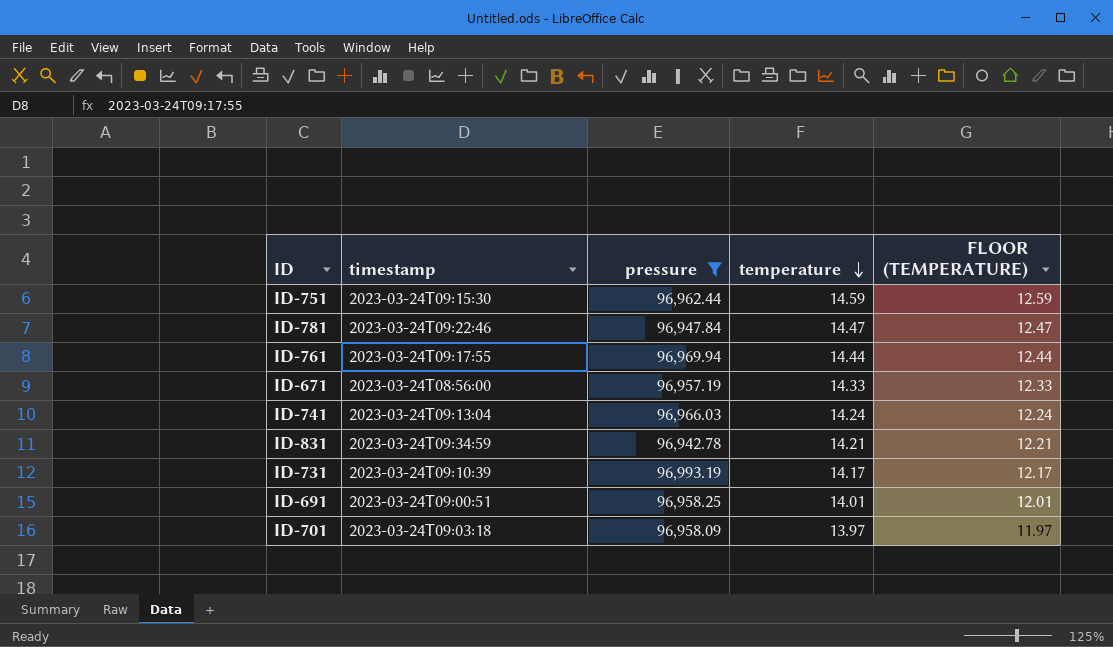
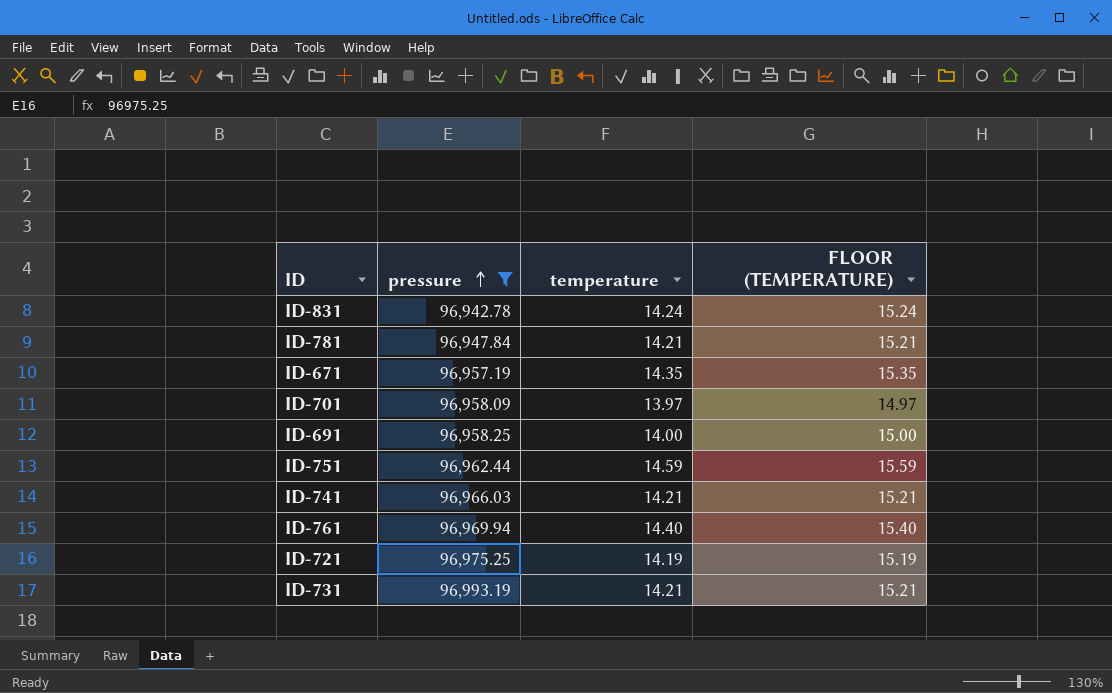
row order: temperature descending -> pressure ascending
column timestamp | position: 2 -> none
column FLOOR (TEMPERATURE) | formula: [temperature] - 2 -> [temperature] + 1
ID-831 | temperature: 14.21 -> 14.24
ID-781 | temperature: 14.47 -> 14.21
ID-671 | temperature: 14.33 -> 14.35
ID-691 | temperature: 14.01 -> 14.00
ID-741 | temperature: 14.24 -> 14.21
ID-761 | temperature: 14.44 -> 14.40
row ID-721: none -> 96,975.25 | 14.19 | 15.19
ID-731 | temperature: 14.17 -> 14.21

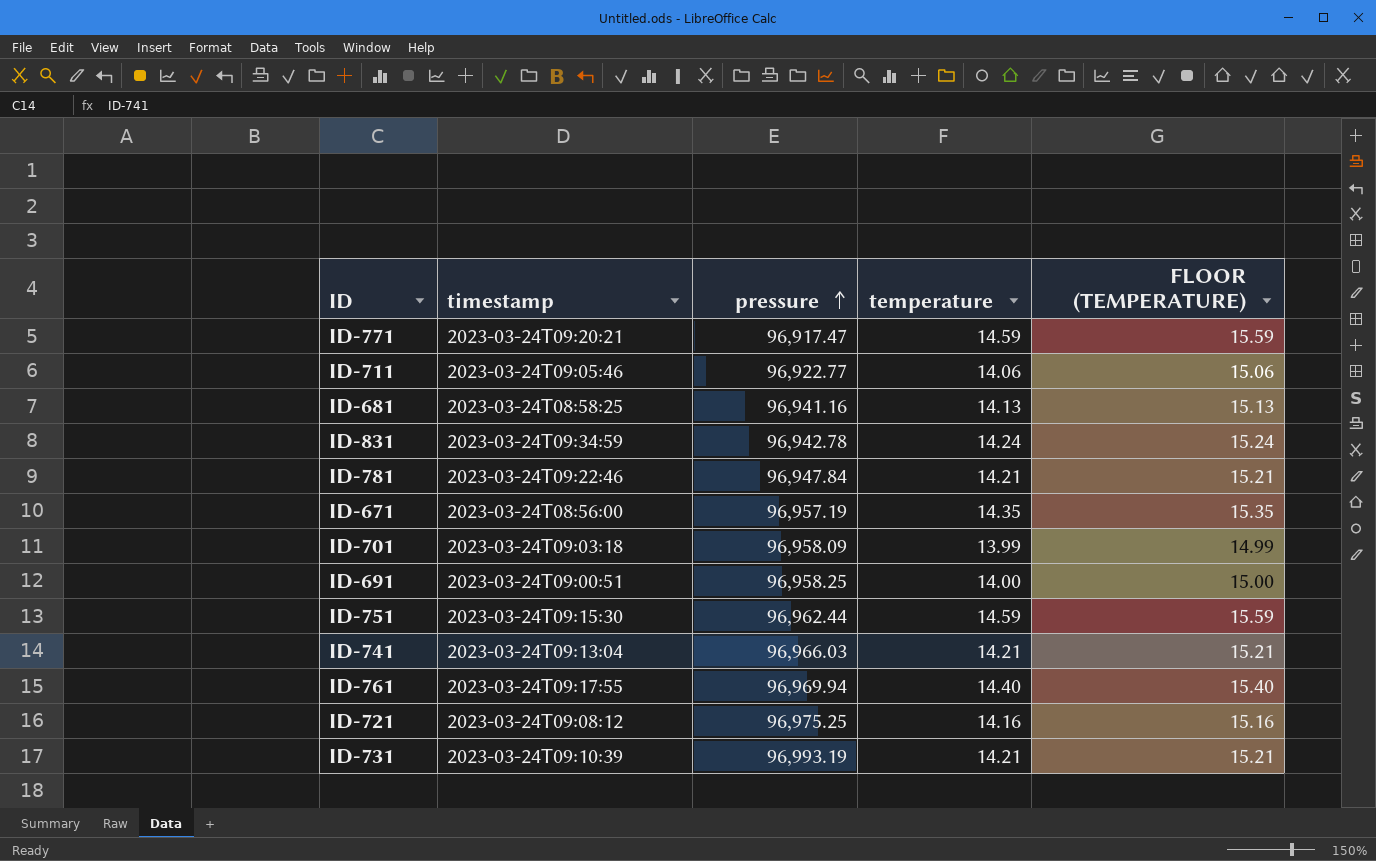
filter: pressure >= 96,942.78 -> none
column timestamp | position: none -> 2
ID-701 | temperature: 13.97 -> 13.99
ID-701 | FLOOR (TEMPERATURE): 14.97 -> 14.99
ID-721 | temperature: 14.19 -> 14.16
ID-721 | FLOOR (TEMPERATURE): 15.19 -> 15.16

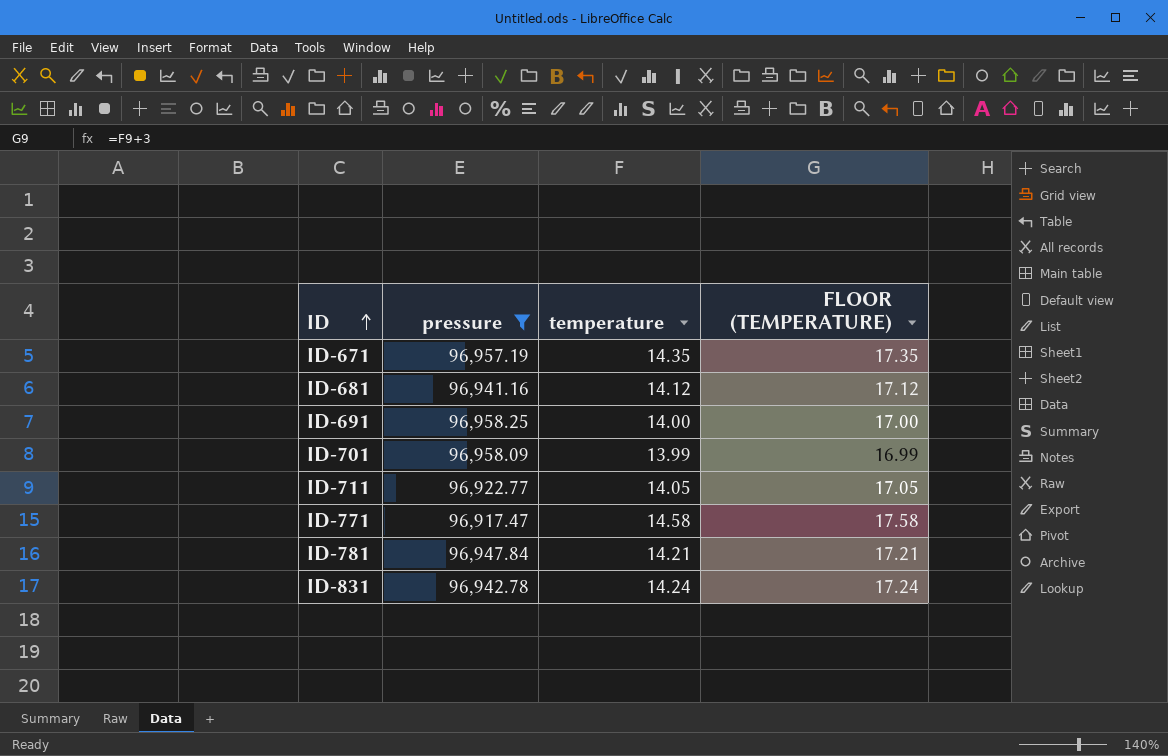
filter: none -> pressure <= 96,958.25
row order: pressure ascending -> ID ascending
column timestamp | position: 2 -> none
column FLOOR (TEMPERATURE) | formula: [temperature] + 1 -> [temperature] + 3
ID-681 | temperature: 14.13 -> 14.12
ID-711 | temperature: 14.06 -> 14.05
ID-771 | temperature: 14.59 -> 14.58

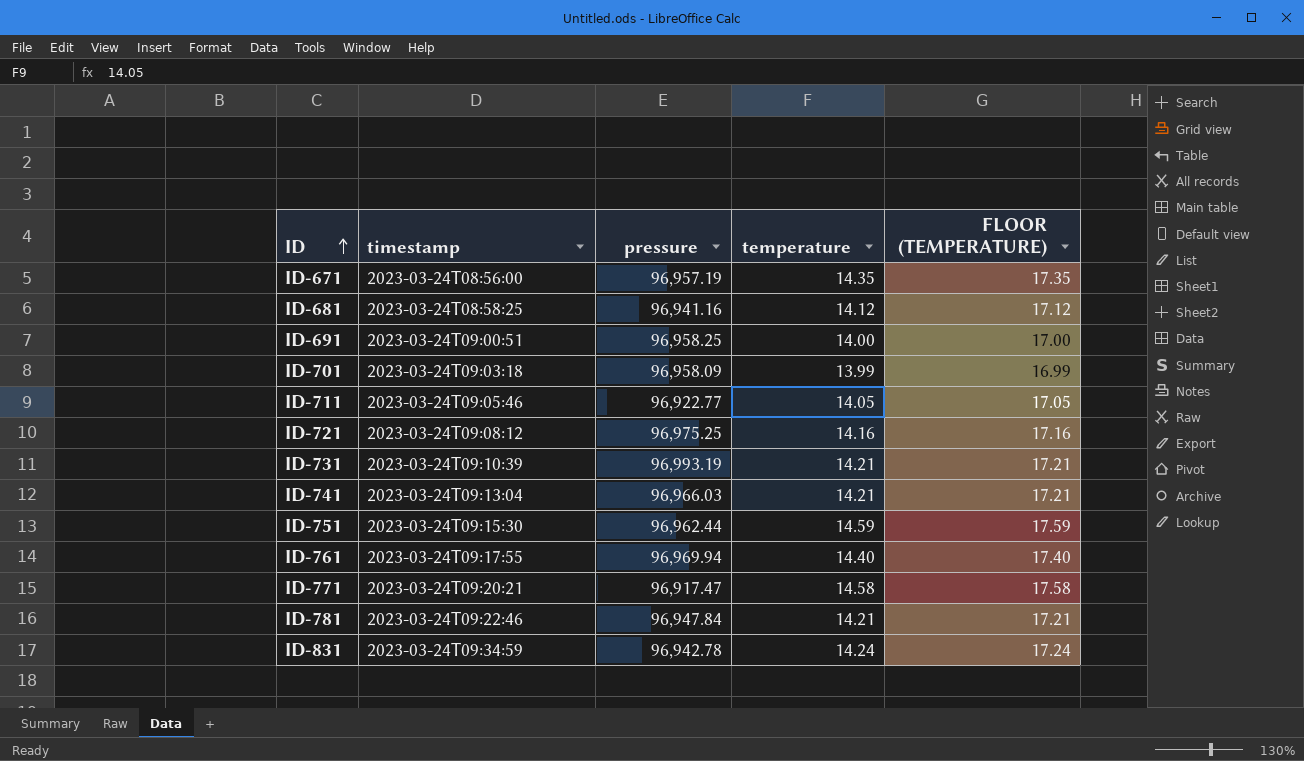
filter: pressure <= 96,958.25 -> none
column timestamp | position: none -> 2

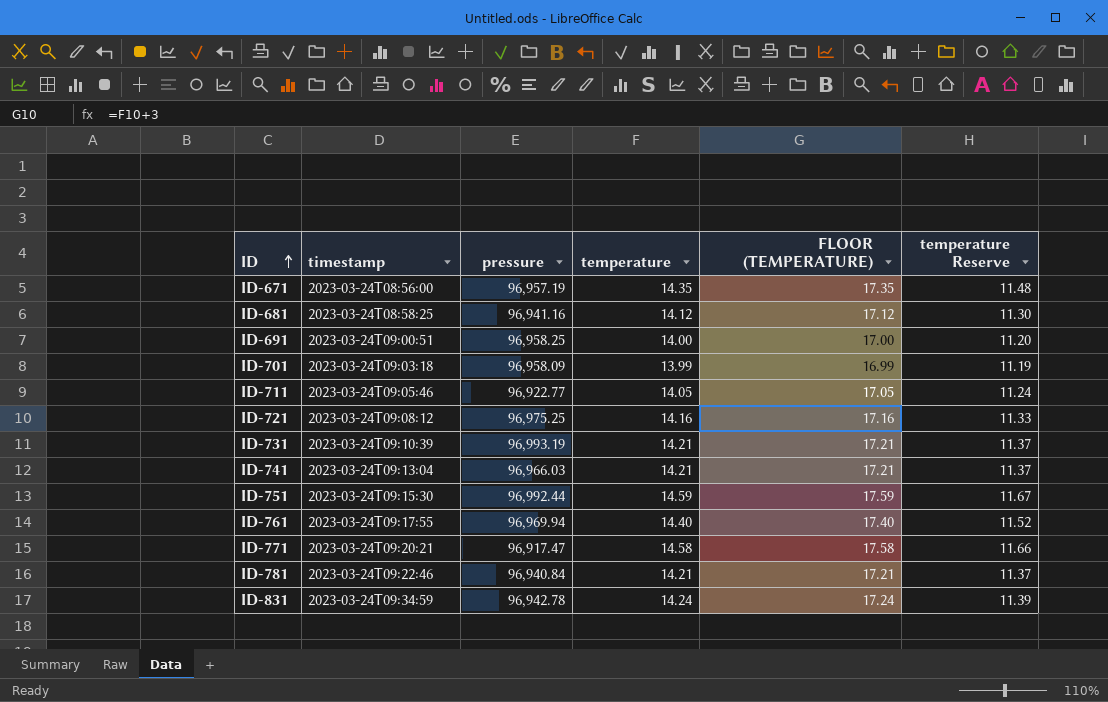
column temperature Reserve | formula: none -> [temperature] * 0.8
ID-751 | pressure: 96,962.44 -> 96,992.44
ID-781 | pressure: 96,947.84 -> 96,940.84

